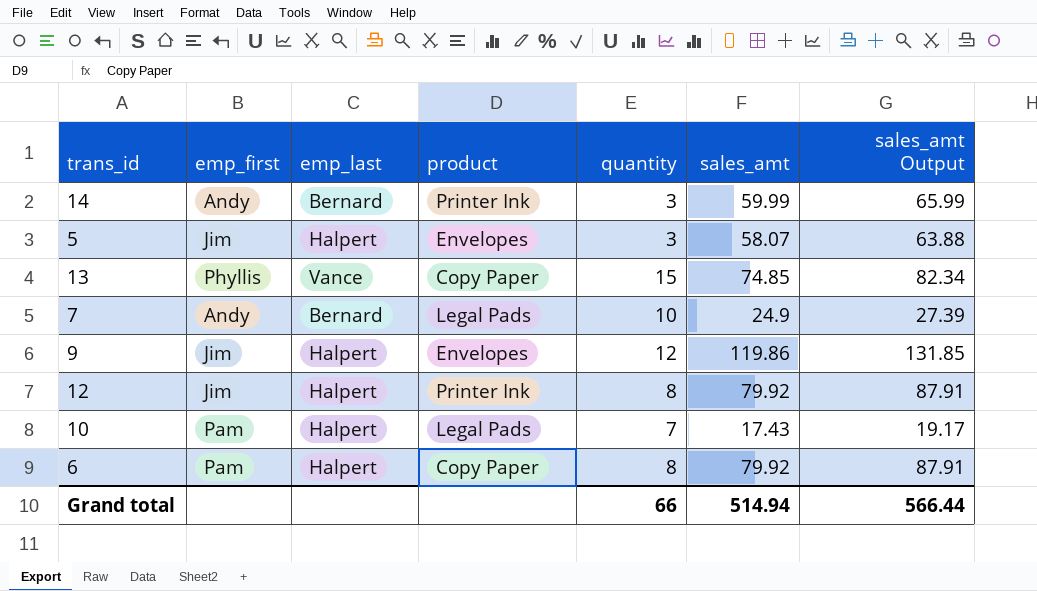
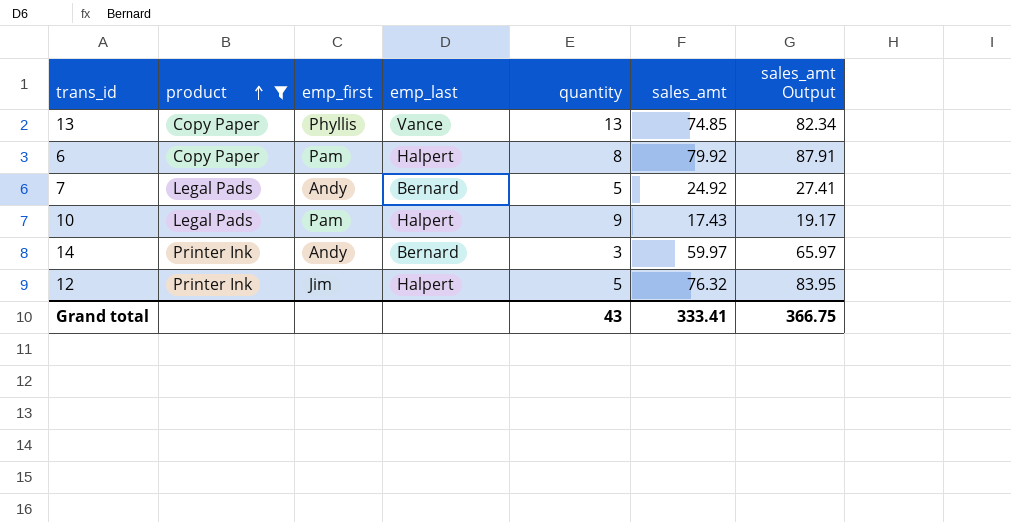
filter: none -> product != Envelopes
row order: none -> product ascending
column product | position: 4 -> 2
13 | quantity: 15 -> 13
7 | quantity: 10 -> 5
7 | sales_amt: 24.9 -> 24.92
7 | sales_amt Output: 27.39 -> 27.41
10 | quantity: 7 -> 9
14 | sales_amt: 59.99 -> 59.97
14 | sales_amt Output: 65.99 -> 65.97
12 | quantity: 8 -> 5
12 | sales_amt: 79.92 -> 76.32
12 | sales_amt Output: 87.91 -> 83.95
Grand total | quantity: 66 -> 43
Grand total | sales_amt: 514.94 -> 333.41
Grand total | sales_amt Output: 566.44 -> 366.75

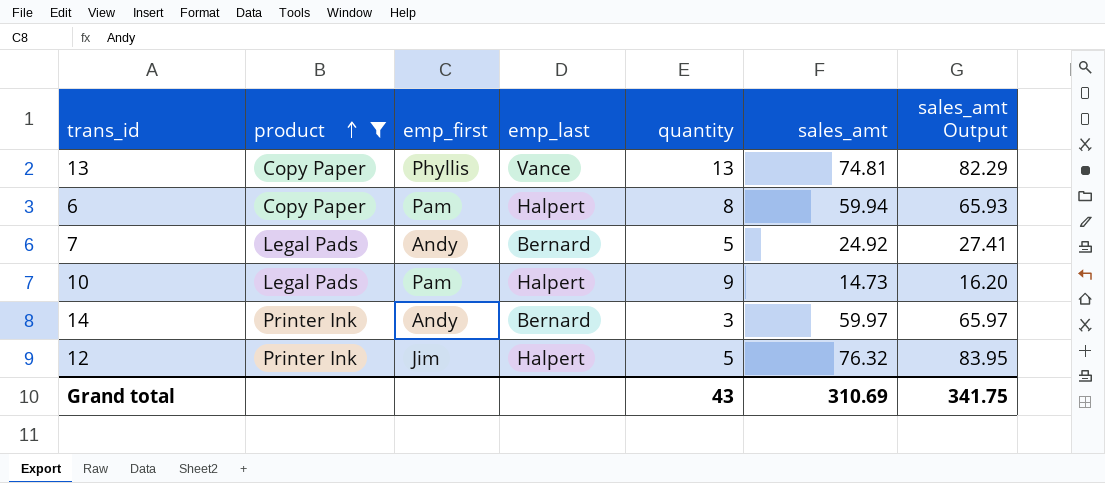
13 | sales_amt: 74.85 -> 74.81
13 | sales_amt Output: 82.34 -> 82.29
6 | sales_amt: 79.92 -> 59.94
6 | sales_amt Output: 87.91 -> 65.93
10 | sales_amt: 17.43 -> 14.73
10 | sales_amt Output: 19.17 -> 16.20
Grand total | sales_amt: 333.41 -> 310.69
Grand total | sales_amt Output: 366.75 -> 341.75

